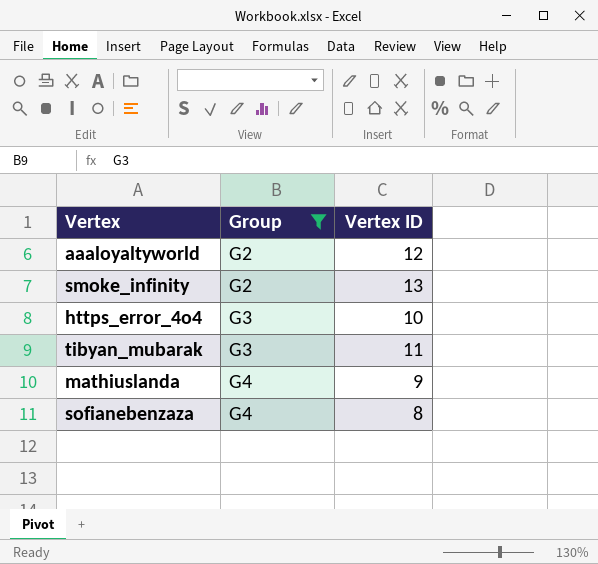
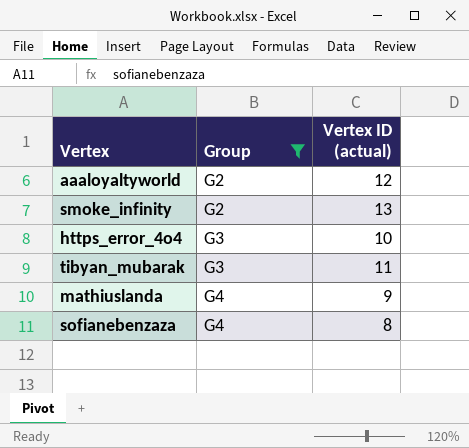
column name: Vertex ID -> Vertex ID (actual)

